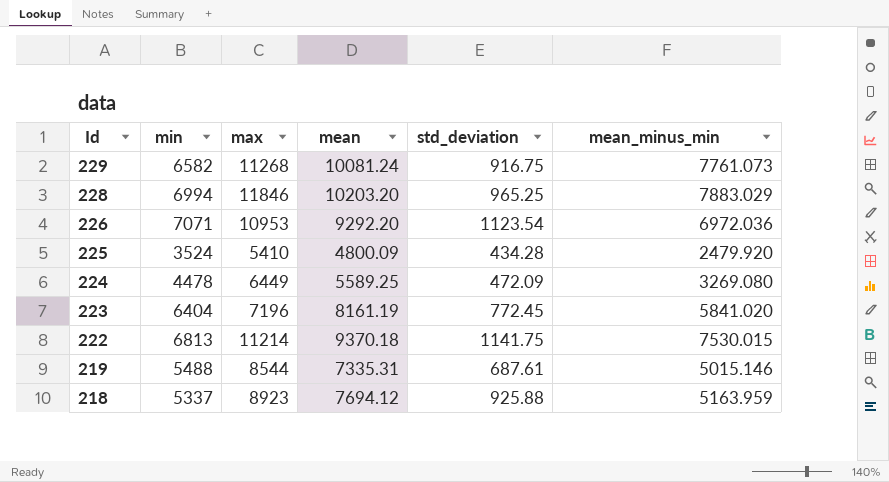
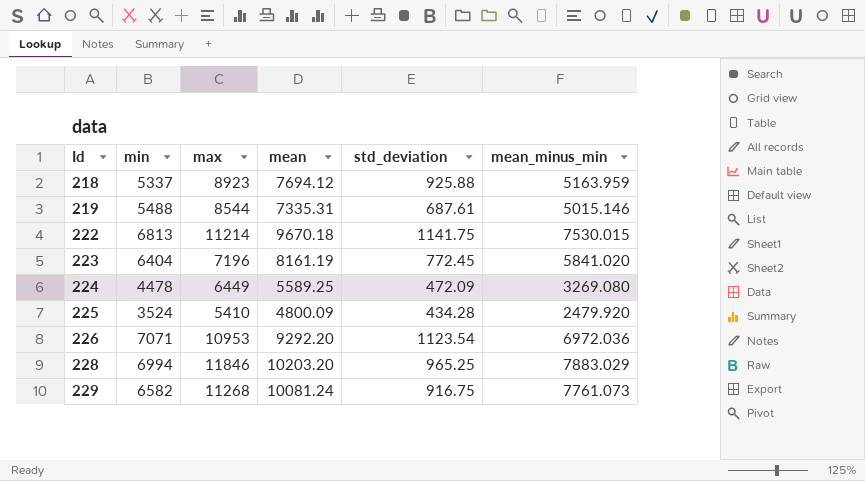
row order: Id descending -> Id ascending
222 | mean: 9370.18 -> 9670.18

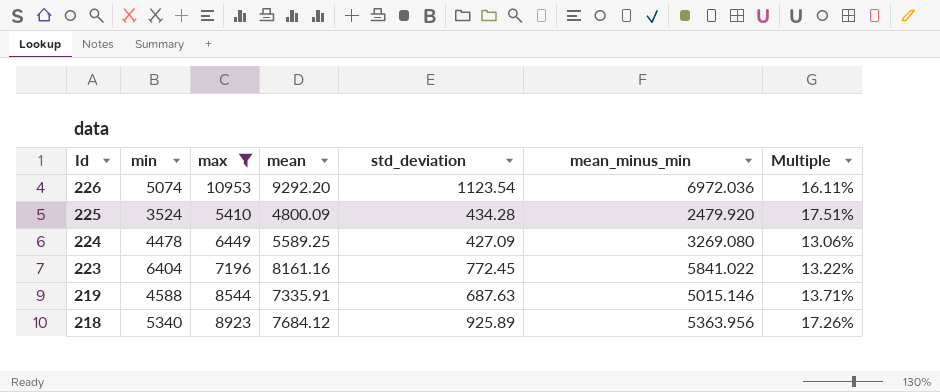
filter: none -> max <= 10953
row order: Id ascending -> Id descending
column Multiple | formula: none -> [std_deviation] / [mean_minus_min]
226 | min: 7071 -> 5074
224 | std_deviation: 472.09 -> 427.09
223 | mean: 8161.19 -> 8161.16
223 | mean_minus_min: 5841.020 -> 5841.022
219 | min: 5488 -> 4588
219 | mean: 7335.31 -> 7335.91
219 | std_deviation: 687.61 -> 687.63
218 | min: 5337 -> 5340
218 | mean: 7694.12 -> 7684.12
218 | std_deviation: 925.88 -> 925.89
218 | mean_minus_min: 5163.959 -> 5363.956

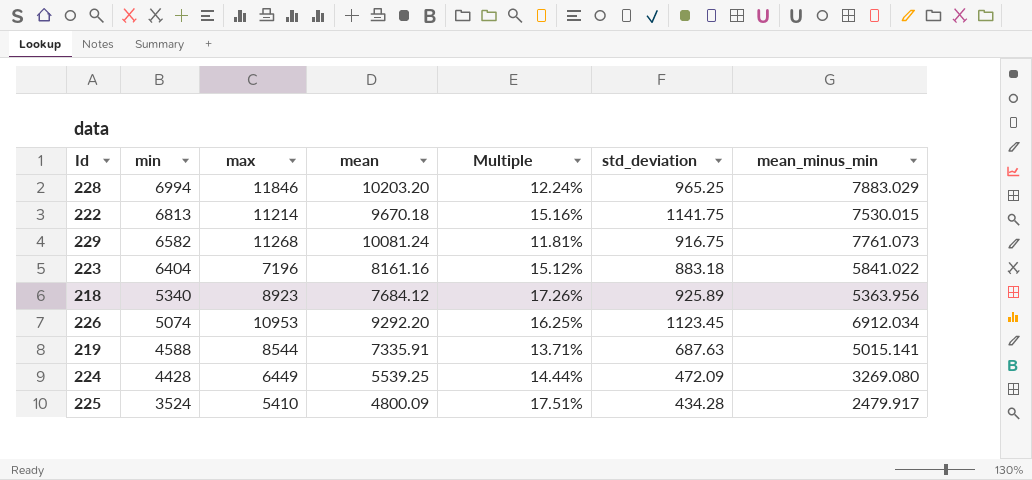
filter: max <= 10953 -> none
row order: Id descending -> min descending
column Multiple | position: 7 -> 5
223 | Multiple: 13.22% -> 15.12%
223 | std_deviation: 772.45 -> 883.18
226 | Multiple: 16.11% -> 16.25%
226 | std_deviation: 1123.54 -> 1123.45
226 | mean_minus_min: 6972.036 -> 6912.034
219 | mean_minus_min: 5015.146 -> 5015.141
224 | min: 4478 -> 4428
224 | mean: 5589.25 -> 5539.25
224 | Multiple: 13.06% -> 14.44%
224 | std_deviation: 427.09 -> 472.09
225 | mean_minus_min: 2479.920 -> 2479.917

